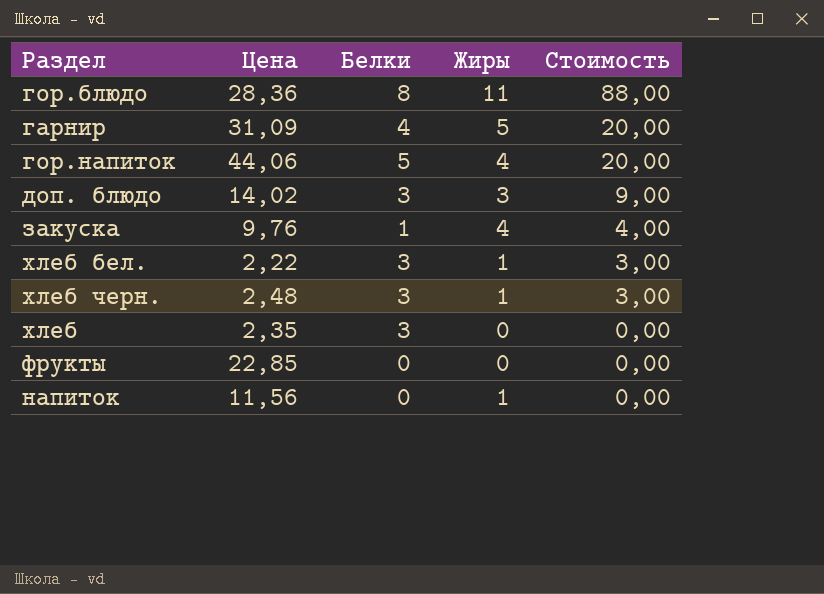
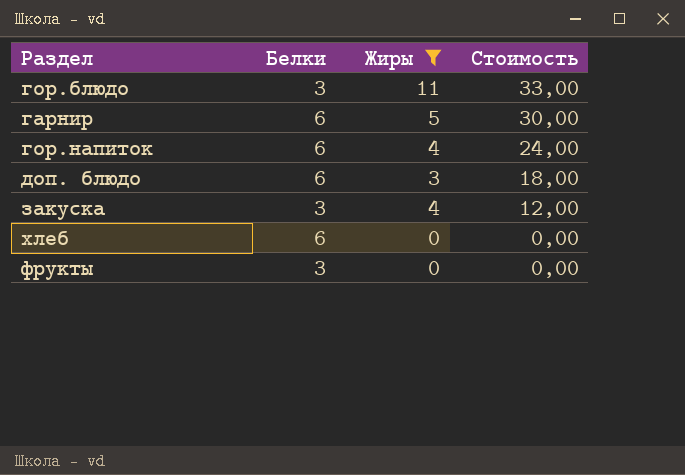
filter: none -> Жиры != 1
column Цена | position: 2 -> none
гор.блюдо | Белки: 8 -> 3
гор.блюдо | Стоимость: 88,00 -> 33,00
гарнир | Белки: 4 -> 6
гарнир | Стоимость: 20,00 -> 30,00
гор.напиток | Белки: 5 -> 6
гор.напиток | Стоимость: 20,00 -> 24,00
доп. блюдо | Белки: 3 -> 6
доп. блюдо | Стоимость: 9,00 -> 18,00
закуска | Белки: 1 -> 3
закуска | Стоимость: 4,00 -> 12,00
хлеб | Белки: 3 -> 6
фрукты | Белки: 0 -> 3

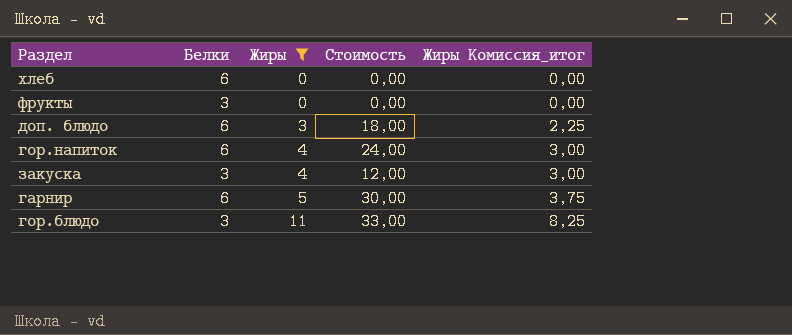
row order: Стоимость descending -> Жиры ascending
column Жиры Комиссия_итог | formula: none -> [Жиры] * 0,75

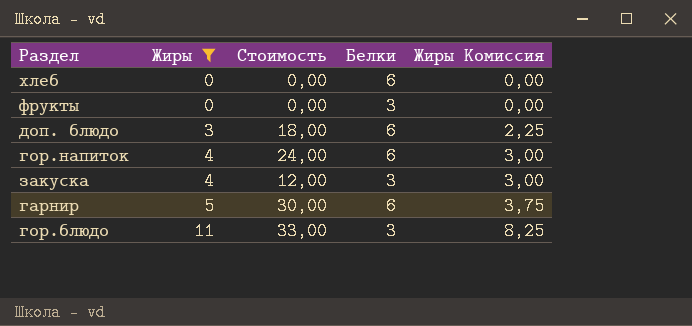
column Белки | position: 2 -> 4
column name: Жиры Комиссия_итог -> Жиры Комиссия

